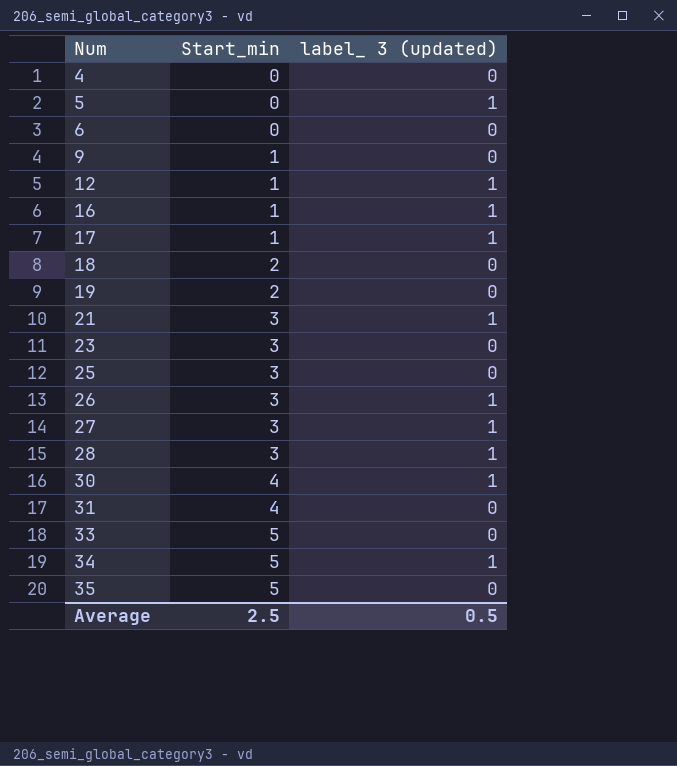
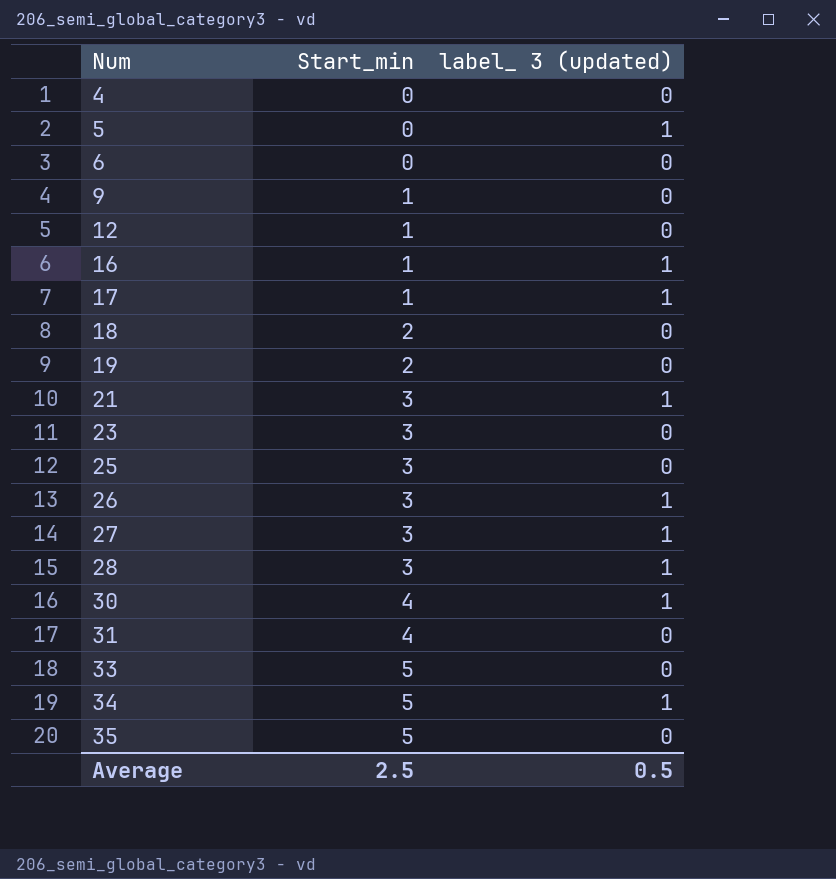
12 | label_ 3 (updated): 1 -> 0

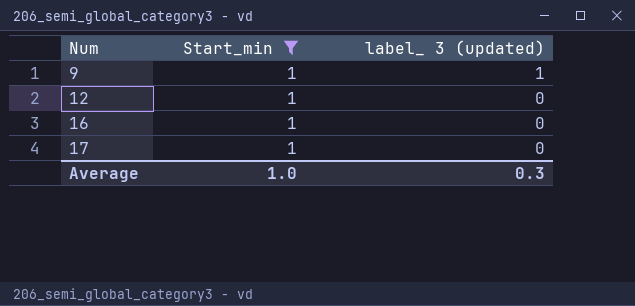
filter: none -> Start_min = 1
9 | label_ 3 (updated): 0 -> 1
16 | label_ 3 (updated): 1 -> 0
17 | label_ 3 (updated): 1 -> 0
Average | Start_min: 2.5 -> 1.0
Average | label_ 3 (updated): 0.5 -> 0.3

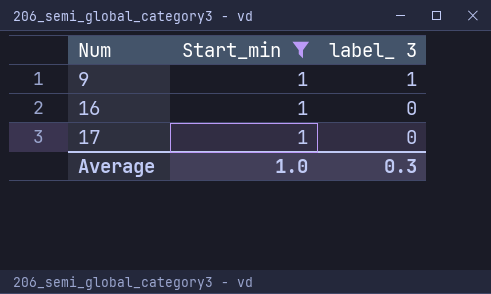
column name: label_ 3 (updated) -> label_ 3
row 12: 1 | 0 -> none

